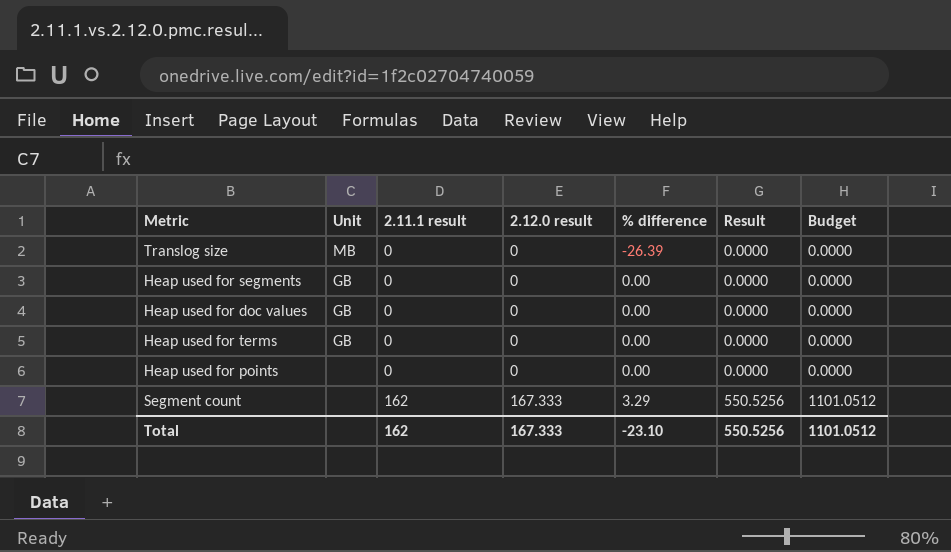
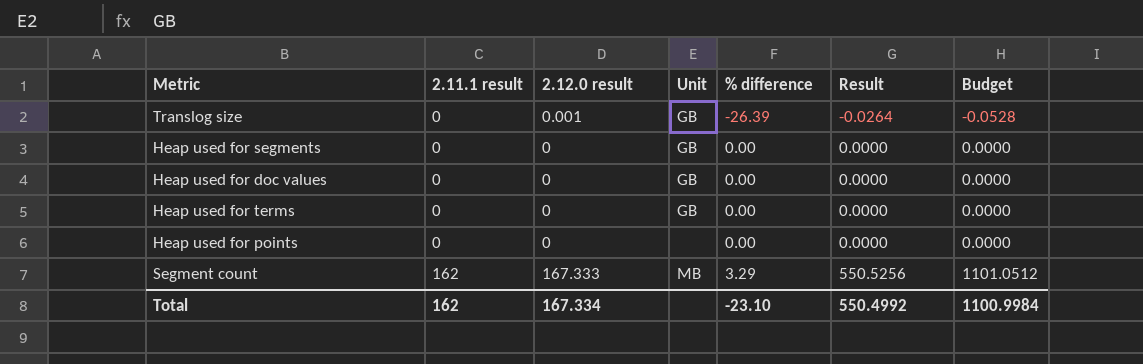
column Unit | position: 2 -> 4
Translog size | 2.12.0 result: 0 -> 0.001
Translog size | Unit: MB -> GB
Translog size | Result: 0.0000 -> -0.0264
Translog size | Budget: 0.0000 -> -0.0528
Segment count | Unit: none -> MB
Total | 2.12.0 result: 167.333 -> 167.334
Total | Result: 550.5256 -> 550.4992
Total | Budget: 1101.0512 -> 1100.9984

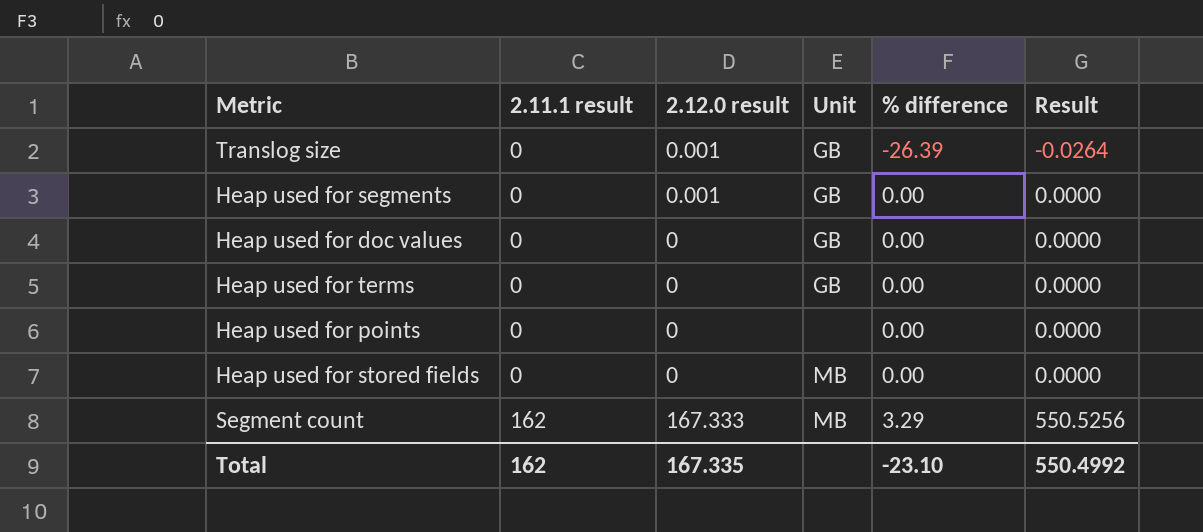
column Budget | formula: [Result] * 2 -> none
Heap used for segments | 2.12.0 result: 0 -> 0.001
row Heap used for stored fields: none -> 0 | 0 | MB | 0.00 | 0.0000
Total | 2.12.0 result: 167.334 -> 167.335

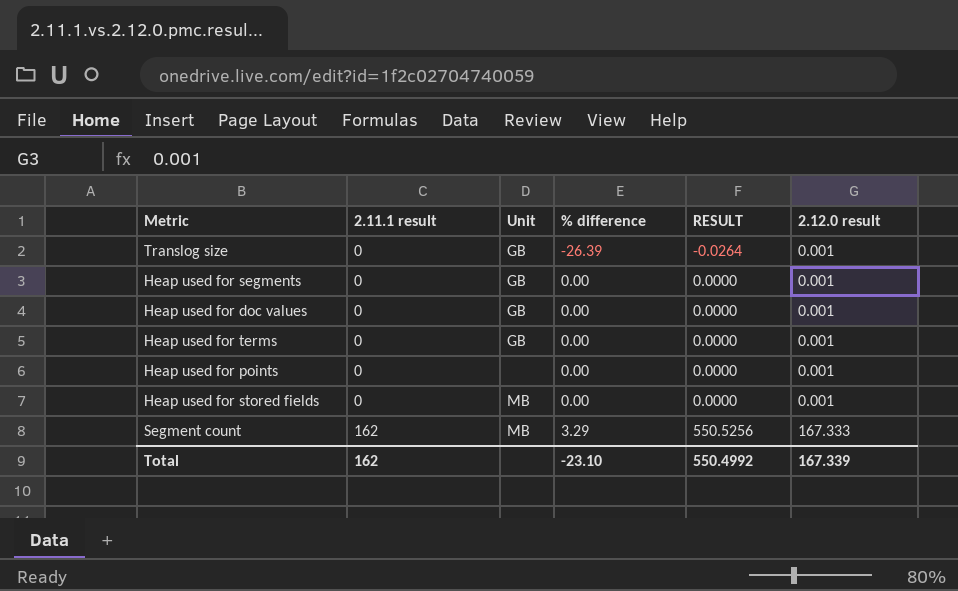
column name: Result -> RESULT
column 2.12.0 result | position: 3 -> 6
Heap used for doc values | 2.12.0 result: 0 -> 0.001
Heap used for terms | 2.12.0 result: 0 -> 0.001
Heap used for points | 2.12.0 result: 0 -> 0.001
Heap used for stored fields | 2.12.0 result: 0 -> 0.001
Total | 2.12.0 result: 167.335 -> 167.339

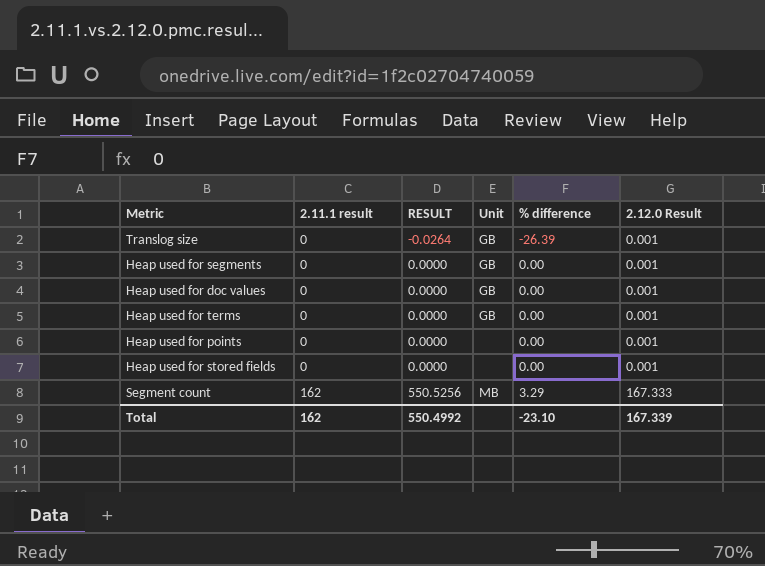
column RESULT | position: 5 -> 3
column name: 2.12.0 result -> 2.12.0 Result
Heap used for stored fields | Unit: MB -> none

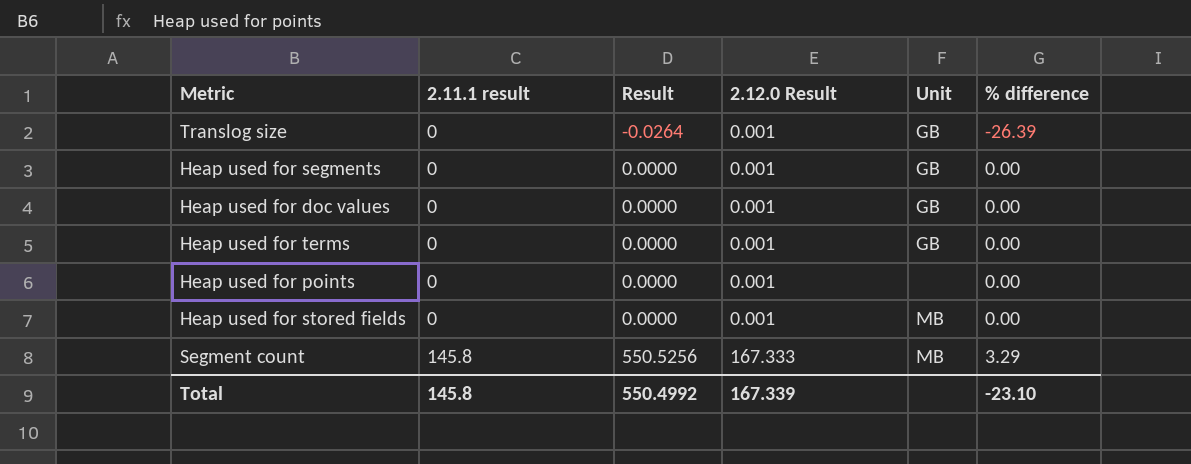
column name: RESULT -> Result
column 2.12.0 Result | position: 6 -> 4
Heap used for stored fields | Unit: none -> MB
Segment count | 2.11.1 result: 162 -> 145.8
Total | 2.11.1 result: 162 -> 145.8

